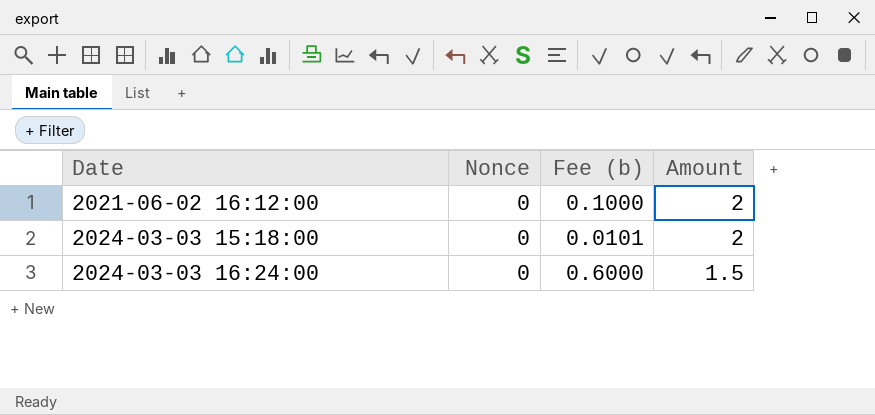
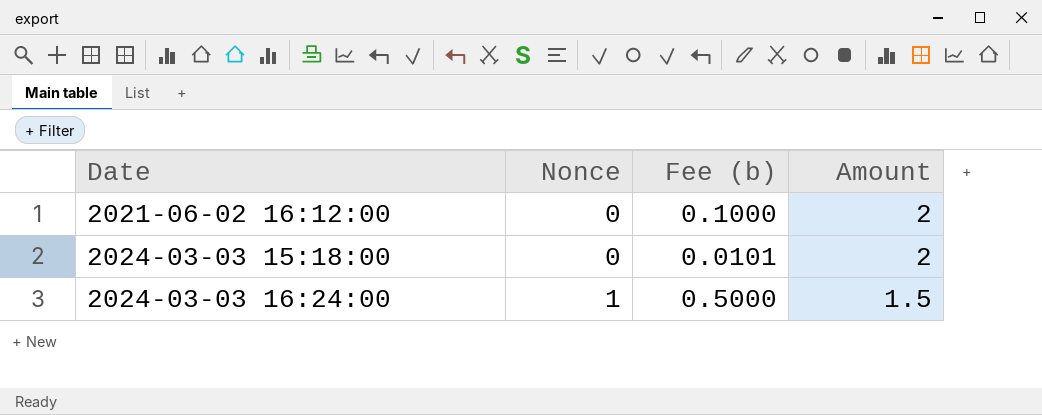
2024-03-03 16:24:00 | Nonce: 0 -> 1
2024-03-03 16:24:00 | Fee (b): 0.6000 -> 0.5000

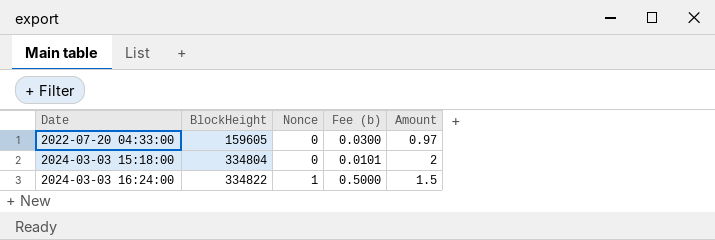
column BlockHeight | position: none -> 2
row 2021-06-02 16:12:00: 0 | 0.1000 | 2 -> none
row 2022-07-20 04:33:00: none -> 159605 | 0 | 0.0300 | 0.97

